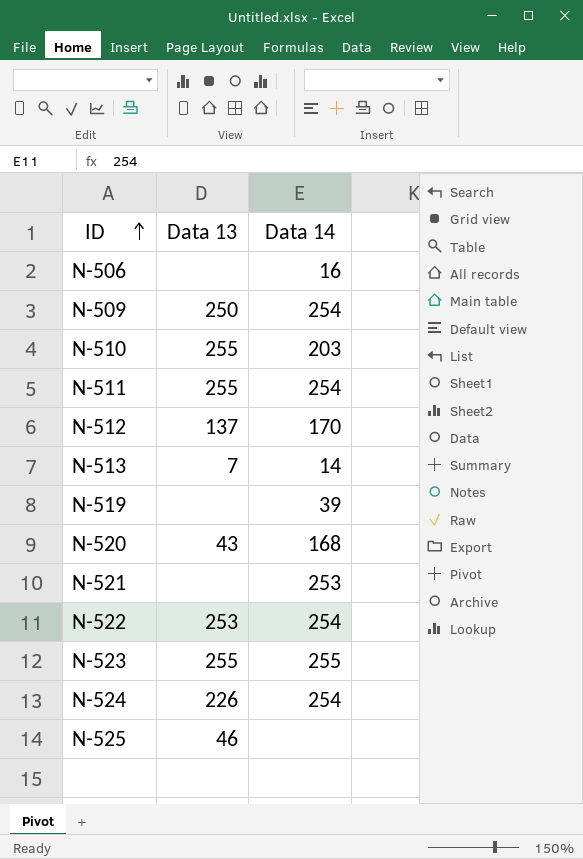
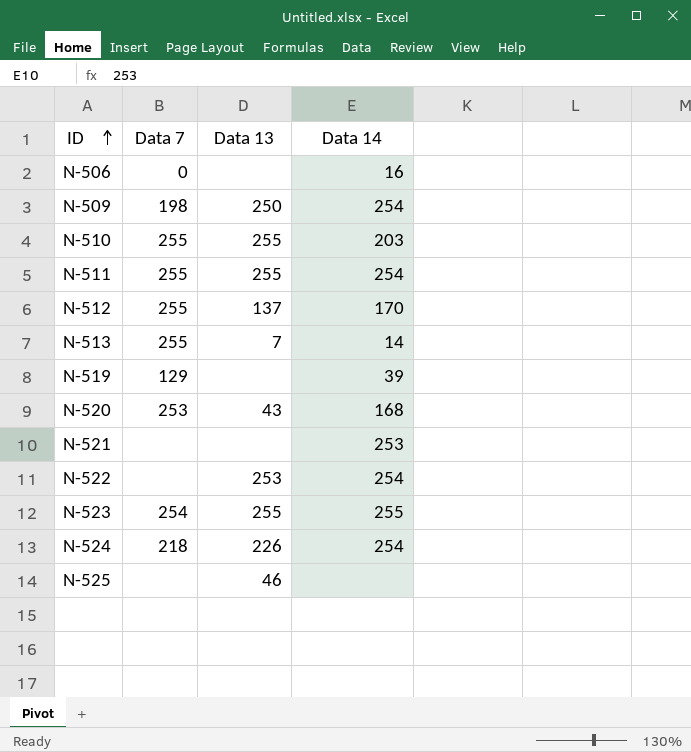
column Data 7 | position: none -> 2

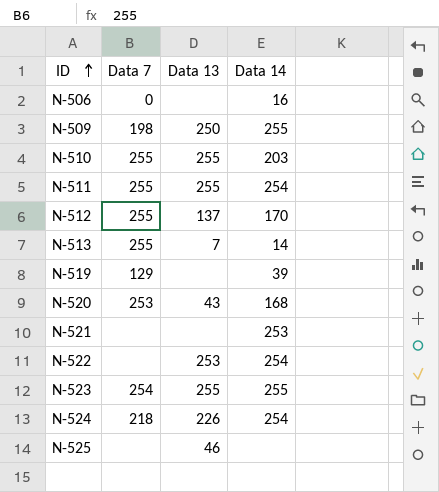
N-509 | Data 14: 254 -> 255

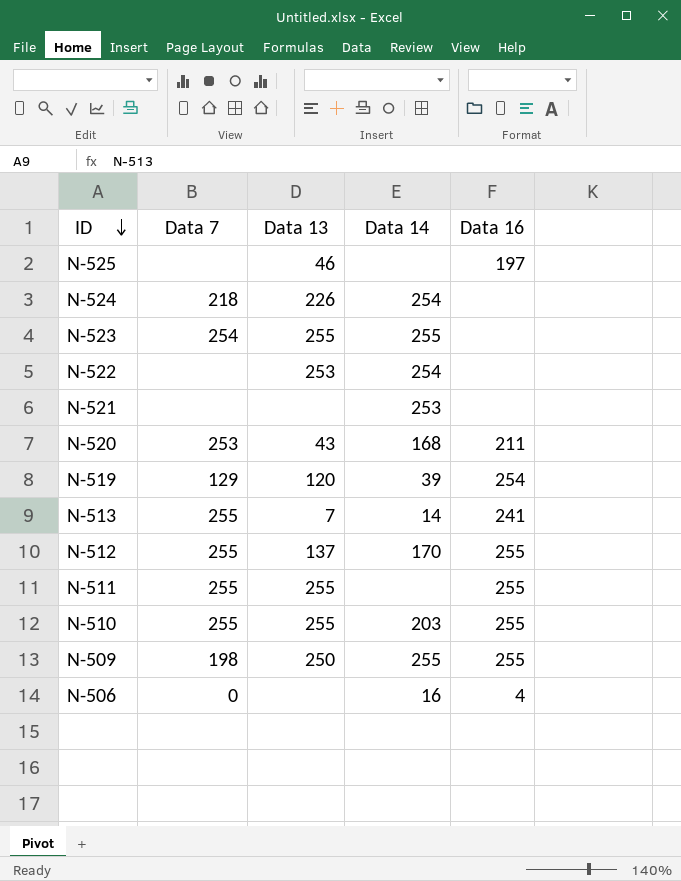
row order: ID ascending -> ID descending
column Data 16 | position: none -> 5
N-519 | Data 13: none -> 120
N-511 | Data 14: 254 -> none

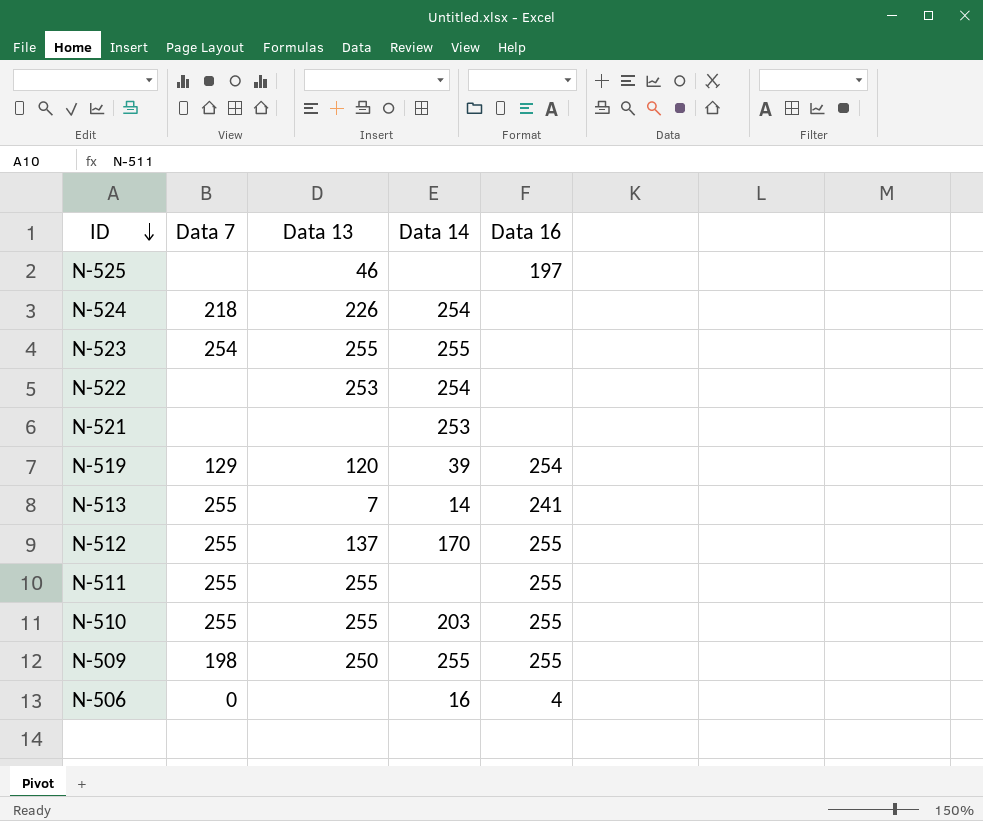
row N-520: 253 | 43 | 168 | 211 -> none

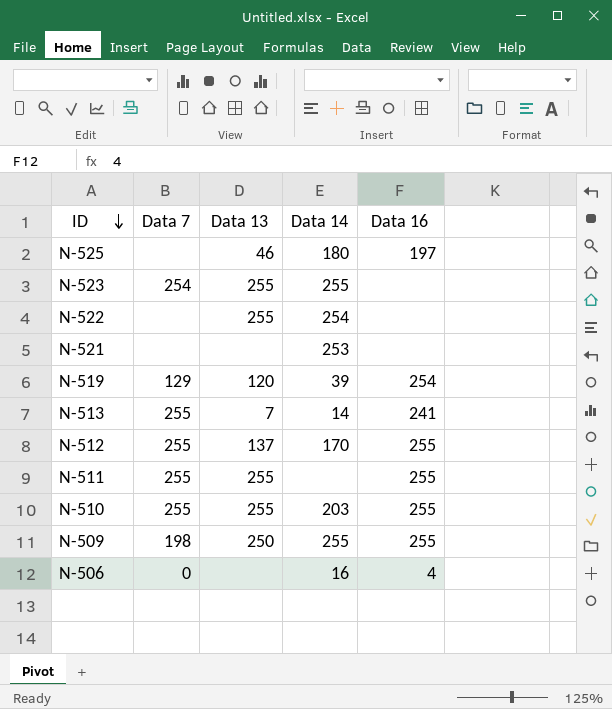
row N-524: 218 | 226 | 254 | none -> none
N-525 | Data 14: none -> 180
N-522 | Data 13: 253 -> 255

